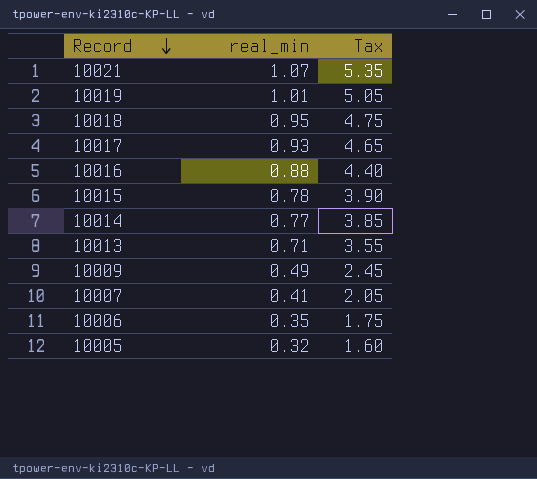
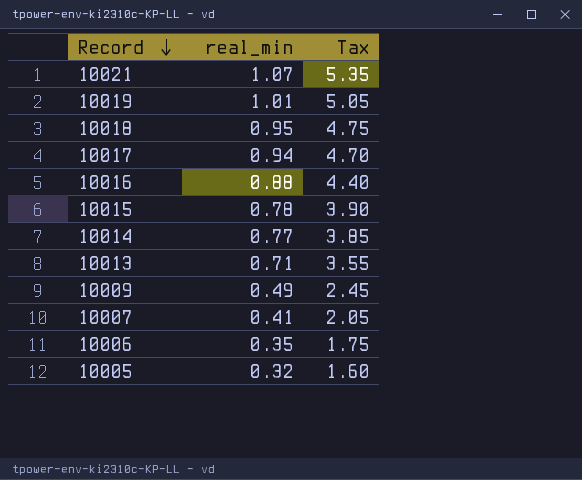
10017 | real_min: 0.93 -> 0.94
10017 | Tax: 4.65 -> 4.70

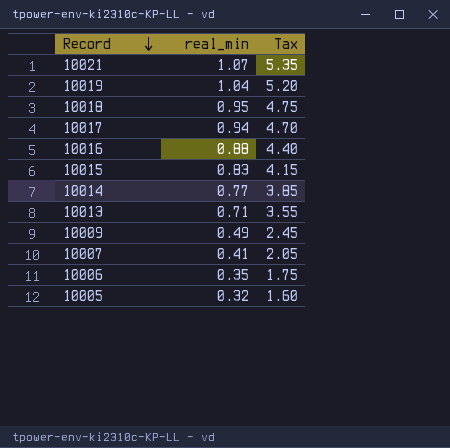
10019 | real_min: 1.01 -> 1.04
10019 | Tax: 5.05 -> 5.20
10015 | real_min: 0.78 -> 0.83
10015 | Tax: 3.90 -> 4.15

